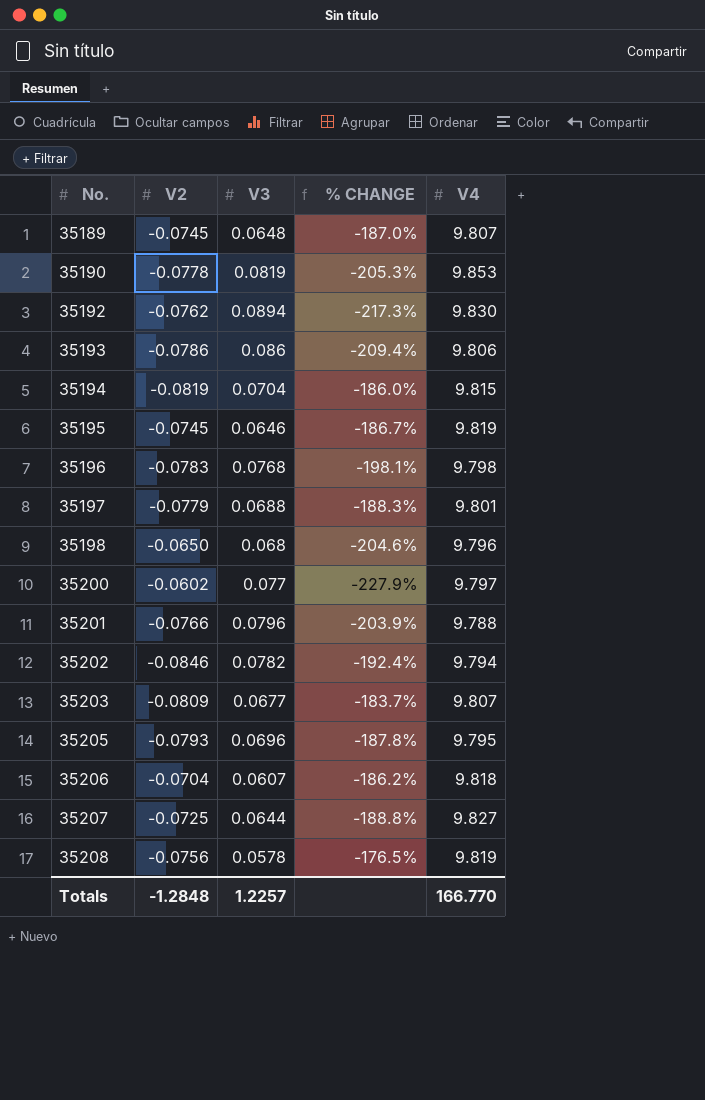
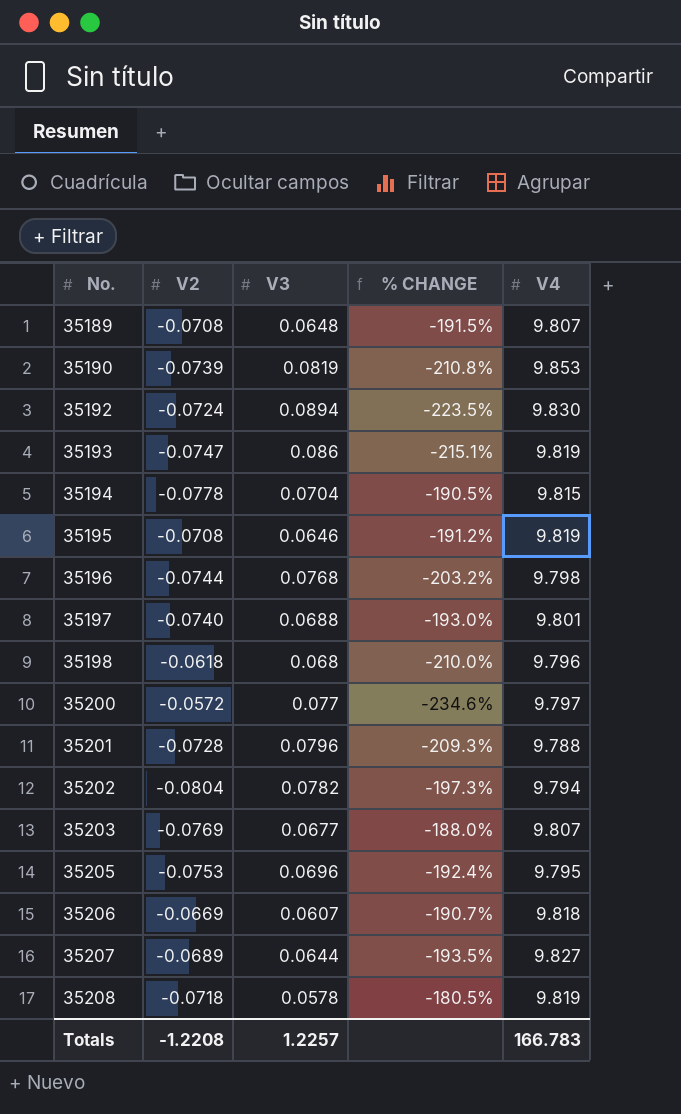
35189 | V2: -0.0745 -> -0.0708
35189 | % CHANGE: -187.0% -> -191.5%
35190 | V2: -0.0778 -> -0.0739
35190 | % CHANGE: -205.3% -> -210.8%
35192 | V2: -0.0762 -> -0.0724
35192 | % CHANGE: -217.3% -> -223.5%
35193 | V2: -0.0786 -> -0.0747
35193 | % CHANGE: -209.4% -> -215.1%
35193 | V4: 9.806 -> 9.819
35194 | V2: -0.0819 -> -0.0778
35194 | % CHANGE: -186.0% -> -190.5%
35195 | V2: -0.0745 -> -0.0708
35195 | % CHANGE: -186.7% -> -191.2%
35196 | V2: -0.0783 -> -0.0744
35196 | % CHANGE: -198.1% -> -203.2%
35197 | V2: -0.0779 -> -0.0740
35197 | % CHANGE: -188.3% -> -193.0%
35198 | V2: -0.0650 -> -0.0618
35198 | % CHANGE: -204.6% -> -210.0%
35200 | V2: -0.0602 -> -0.0572
35200 | % CHANGE: -227.9% -> -234.6%
35201 | V2: -0.0766 -> -0.0728
35201 | % CHANGE: -203.9% -> -209.3%
35202 | V2: -0.0846 -> -0.0804
35202 | % CHANGE: -192.4% -> -197.3%
35203 | V2: -0.0809 -> -0.0769
35203 | % CHANGE: -183.7% -> -188.0%
35205 | V2: -0.0793 -> -0.0753
35205 | % CHANGE: -187.8% -> -192.4%
35206 | V2: -0.0704 -> -0.0669
35206 | % CHANGE: -186.2% -> -190.7%
35207 | V2: -0.0725 -> -0.0689
35207 | % CHANGE: -188.8% -> -193.5%
35208 | V2: -0.0756 -> -0.0718
35208 | % CHANGE: -176.5% -> -180.5%
Totals | V2: -1.2848 -> -1.2208
Totals | V4: 166.770 -> 166.783

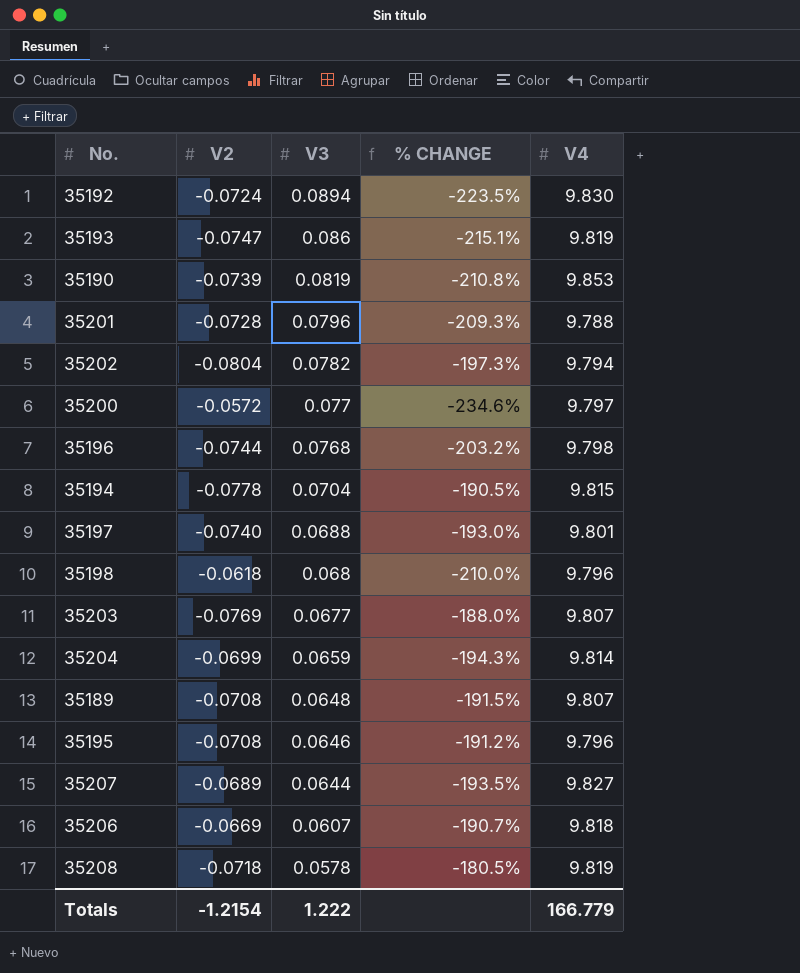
row order: No. ascending -> V3 descending
row 35205: -0.0753 | 0.0696 | -192.4% | 9.795 -> none
row 35204: none -> -0.0699 | 0.0659 | -194.3% | 9.814
35195 | V4: 9.819 -> 9.796
Totals | V2: -1.2208 -> -1.2154
Totals | V3: 1.2257 -> 1.222
Totals | V4: 166.783 -> 166.779

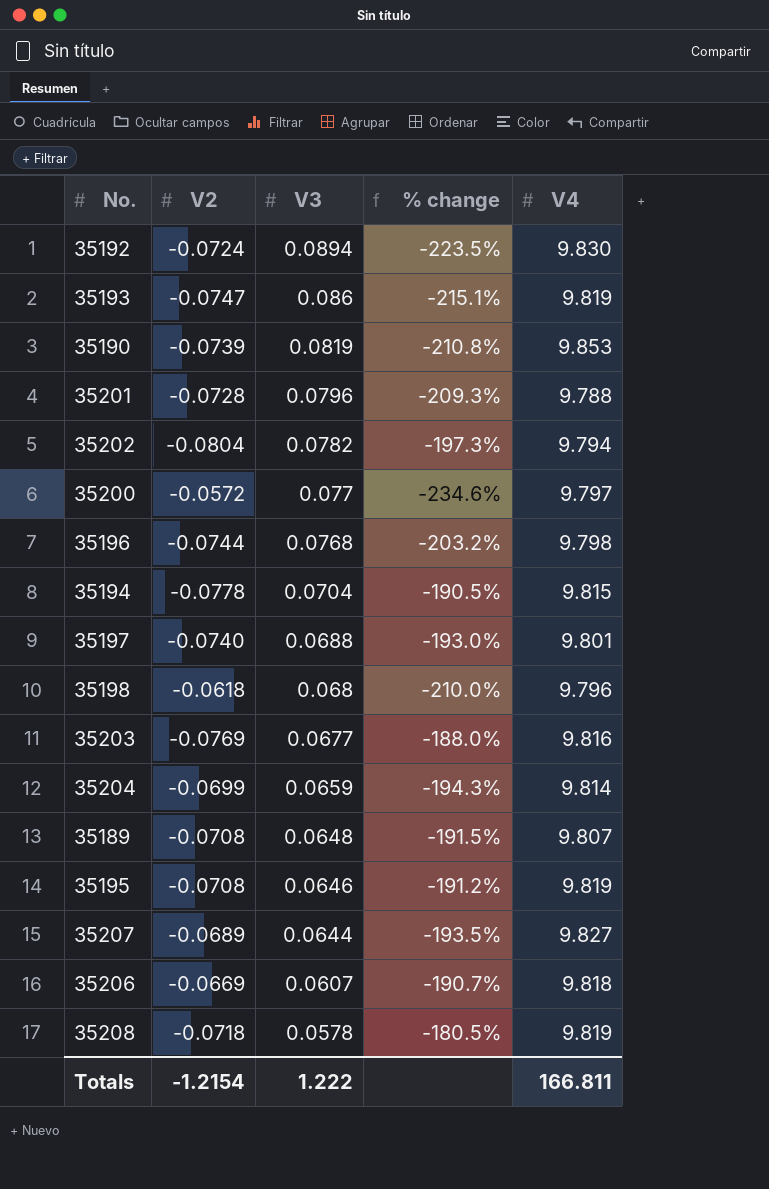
column name: % CHANGE -> % change
35203 | V4: 9.807 -> 9.816
35195 | V4: 9.796 -> 9.819
Totals | V4: 166.779 -> 166.811

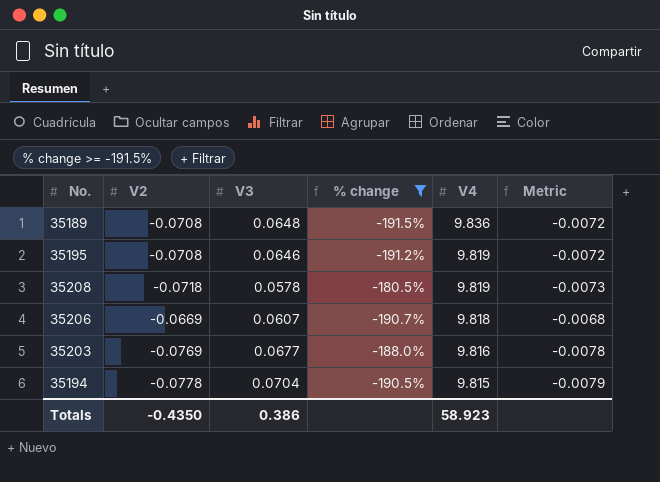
filter: none -> % change >= -191.5%
row order: V3 descending -> V4 descending
column Metric | formula: none -> [V2] / [V4]
35189 | V4: 9.807 -> 9.836
Totals | V2: -1.2154 -> -0.4350
Totals | V3: 1.222 -> 0.386
Totals | V4: 166.811 -> 58.923

